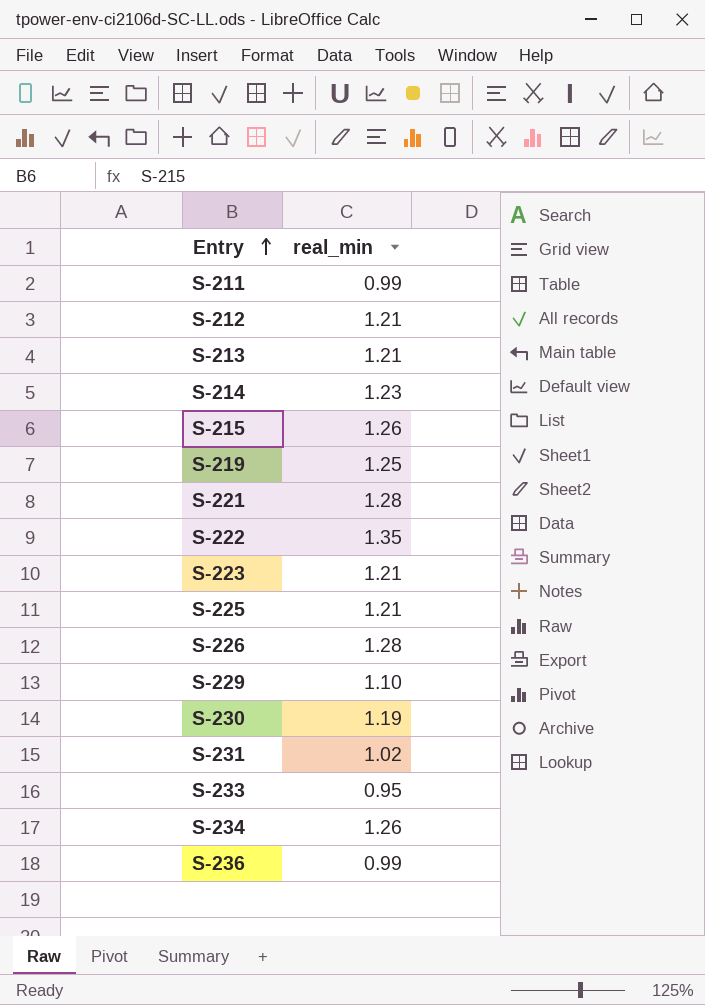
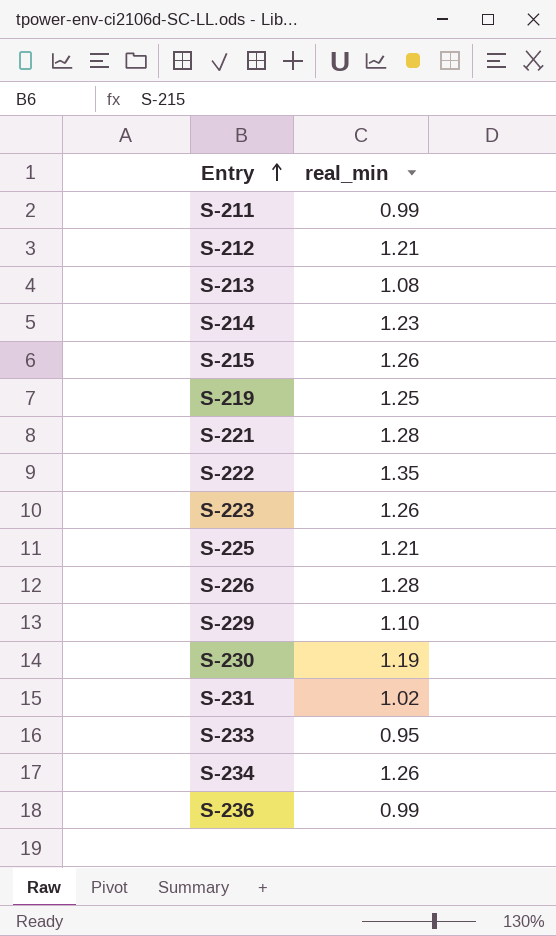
S-213 | real_min: 1.21 -> 1.08
S-223 | real_min: 1.21 -> 1.26

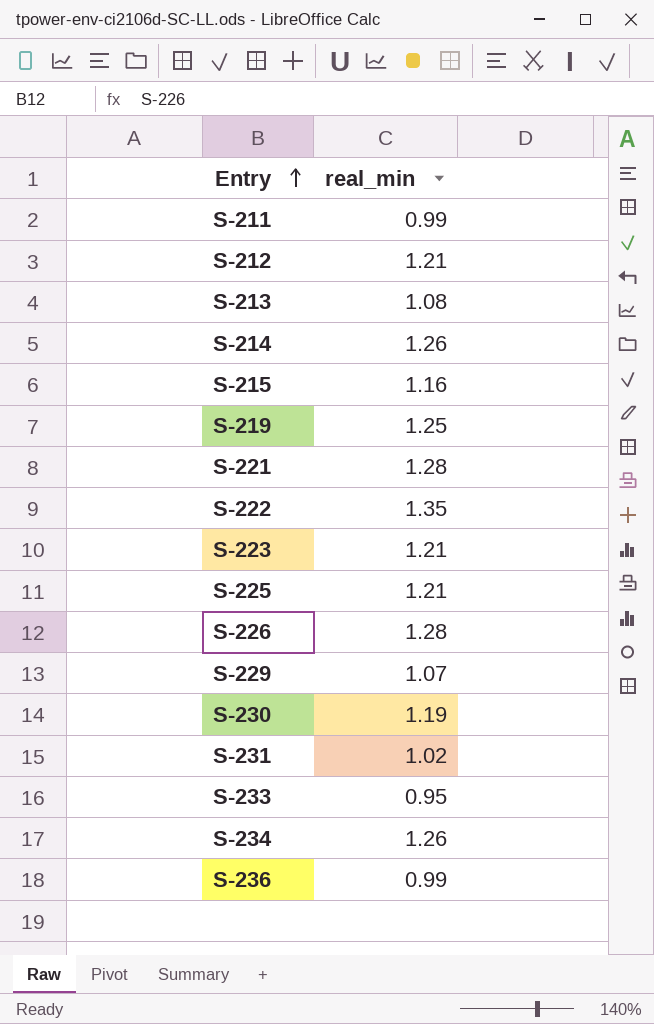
S-214 | real_min: 1.23 -> 1.26
S-215 | real_min: 1.26 -> 1.16
S-223 | real_min: 1.26 -> 1.21
S-229 | real_min: 1.10 -> 1.07

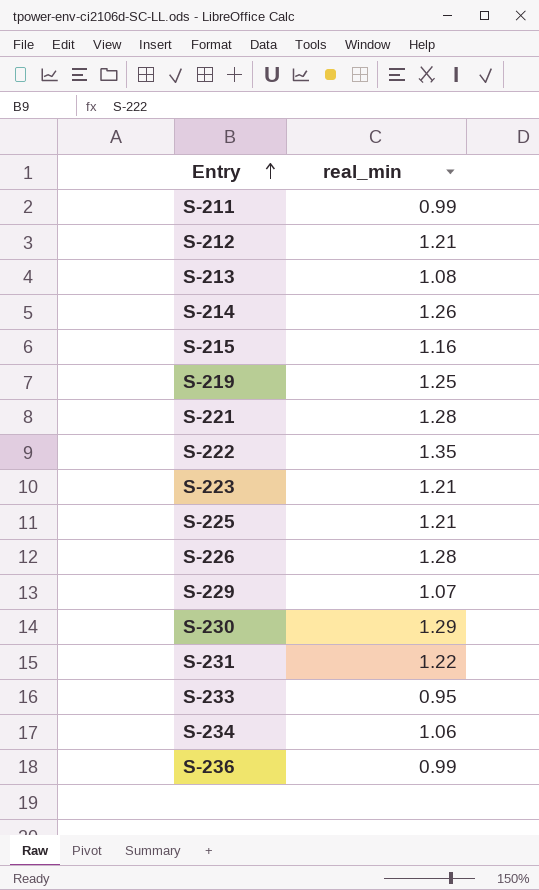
S-230 | real_min: 1.19 -> 1.29
S-231 | real_min: 1.02 -> 1.22
S-234 | real_min: 1.26 -> 1.06

